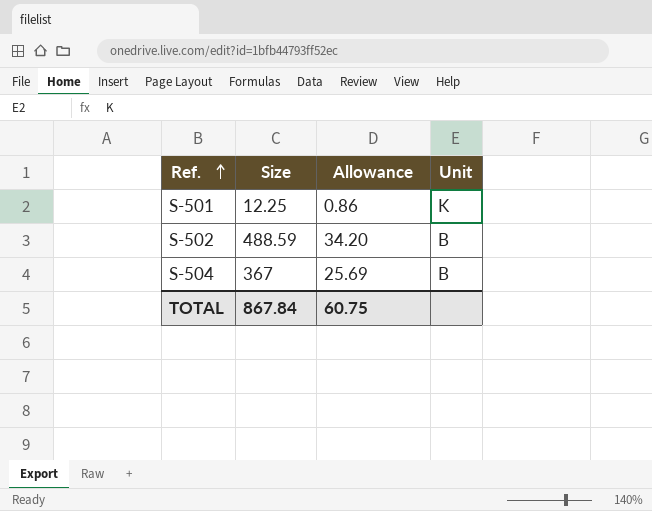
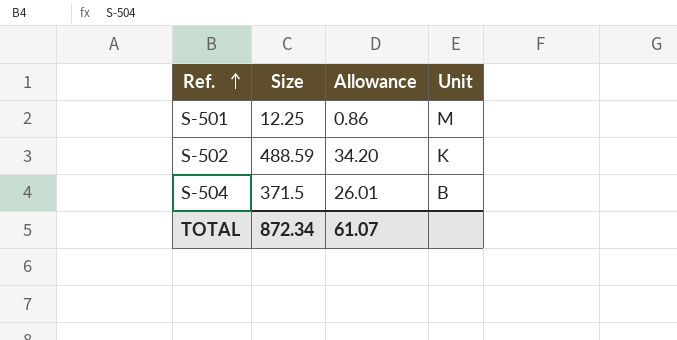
S-501 | Unit: K -> M
S-502 | Unit: B -> K
S-504 | Size: 367 -> 371.5
S-504 | Allowance: 25.69 -> 26.01
TOTAL | Size: 867.84 -> 872.34
TOTAL | Allowance: 60.75 -> 61.07

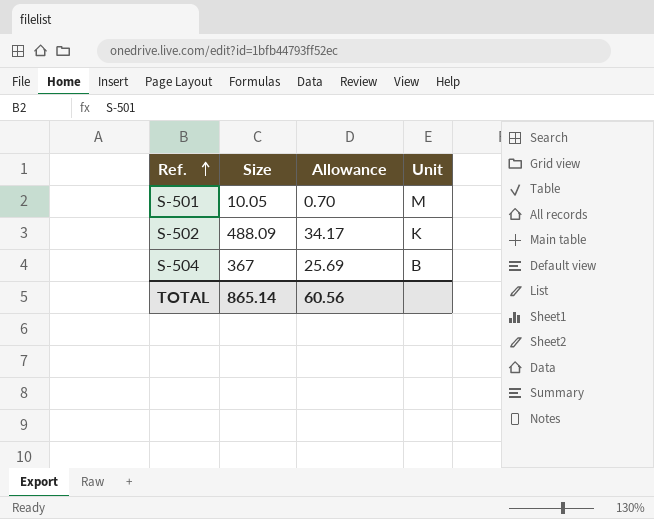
S-501 | Size: 12.25 -> 10.05
S-501 | Allowance: 0.86 -> 0.70
S-502 | Size: 488.59 -> 488.09
S-502 | Allowance: 34.20 -> 34.17
S-504 | Size: 371.5 -> 367
S-504 | Allowance: 26.01 -> 25.69
TOTAL | Size: 872.34 -> 865.14
TOTAL | Allowance: 61.07 -> 60.56

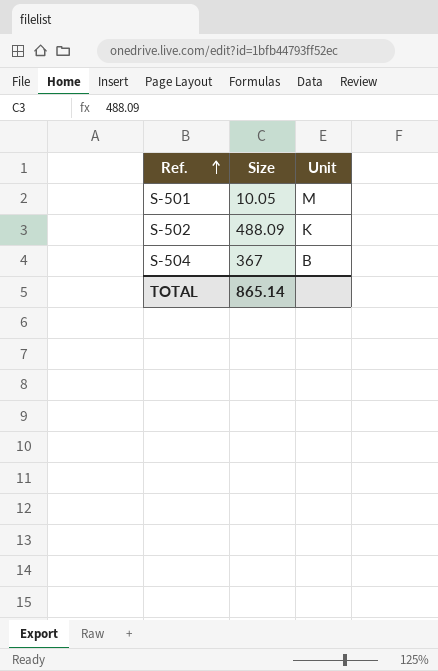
column Allowance | formula: [Size] * 0.07 -> none

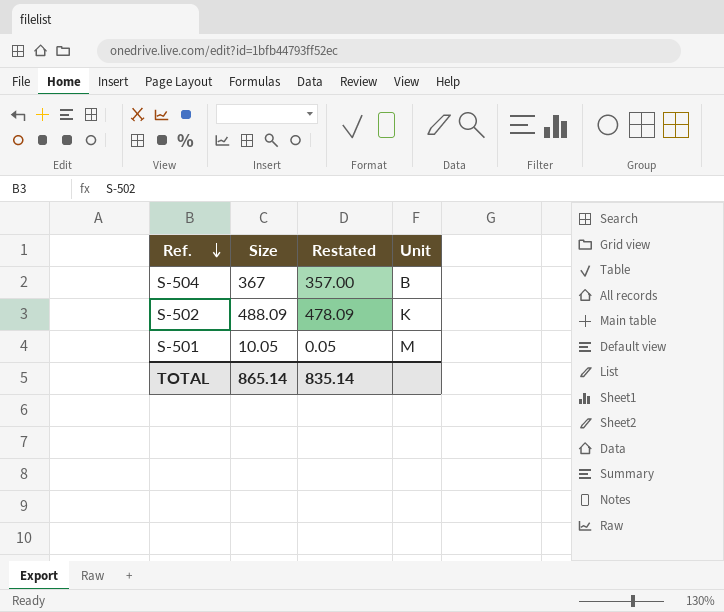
row order: Ref. ascending -> Ref. descending
column Restated | formula: none -> [Size] - 10

